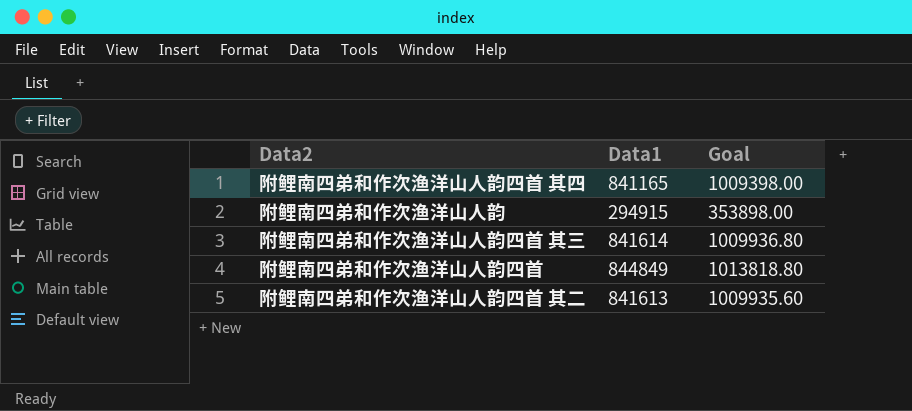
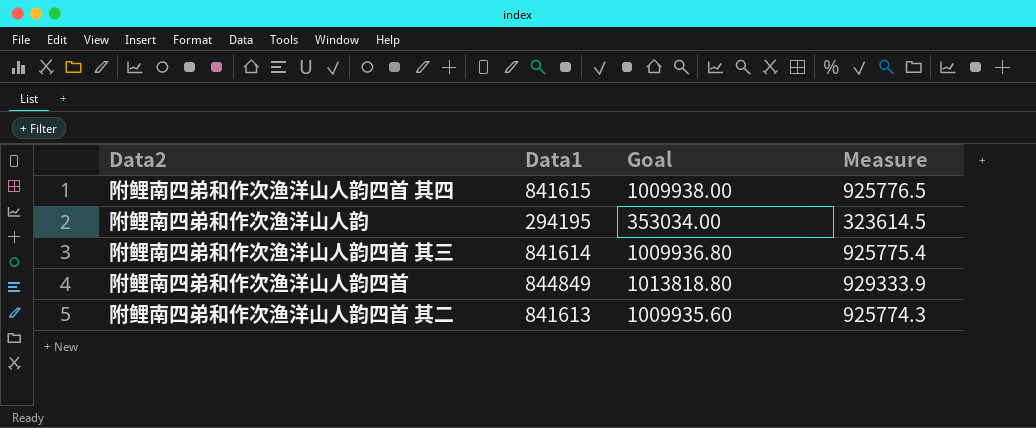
column Measure | formula: none -> [Data1] * 1.1
附鲤南四弟和作次渔洋山人韵四首 其四 | Data1: 841165 -> 841615
附鲤南四弟和作次渔洋山人韵四首 其四 | Goal: 1009398.00 -> 1009938.00
附鲤南四弟和作次渔洋山人韵 | Data1: 294915 -> 294195
附鲤南四弟和作次渔洋山人韵 | Goal: 353898.00 -> 353034.00

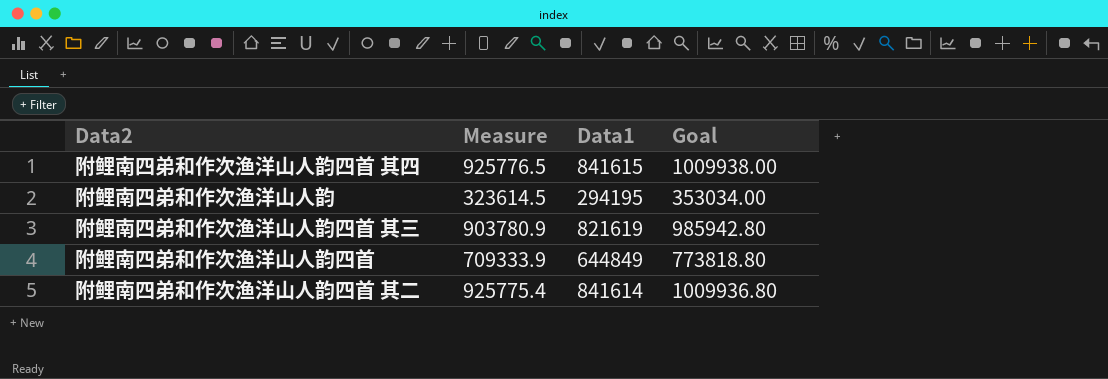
column Measure | position: 4 -> 2
附鲤南四弟和作次渔洋山人韵四首 其三 | Measure: 925775.4 -> 903780.9
附鲤南四弟和作次渔洋山人韵四首 其三 | Data1: 841614 -> 821619
附鲤南四弟和作次渔洋山人韵四首 其三 | Goal: 1009936.80 -> 985942.80
附鲤南四弟和作次渔洋山人韵四首 | Measure: 929333.9 -> 709333.9
附鲤南四弟和作次渔洋山人韵四首 | Data1: 844849 -> 644849
附鲤南四弟和作次渔洋山人韵四首 | Goal: 1013818.80 -> 773818.80
附鲤南四弟和作次渔洋山人韵四首 其二 | Measure: 925774.3 -> 925775.4
附鲤南四弟和作次渔洋山人韵四首 其二 | Data1: 841613 -> 841614
附鲤南四弟和作次渔洋山人韵四首 其二 | Goal: 1009935.60 -> 1009936.80

